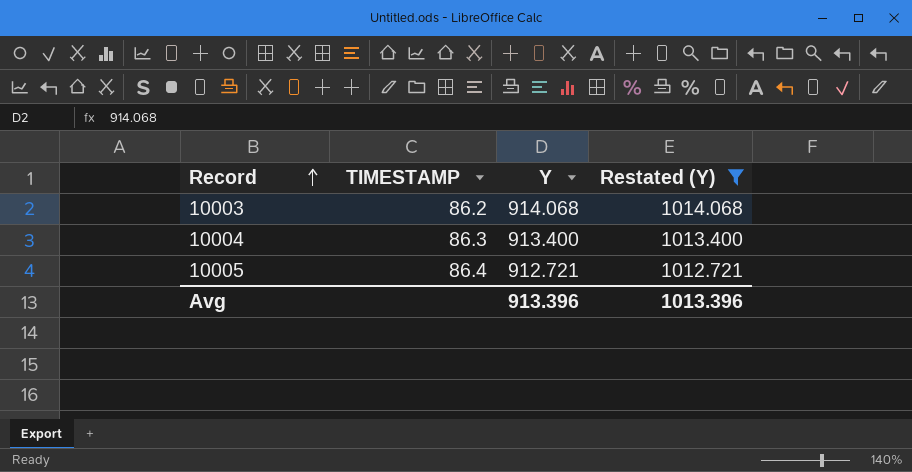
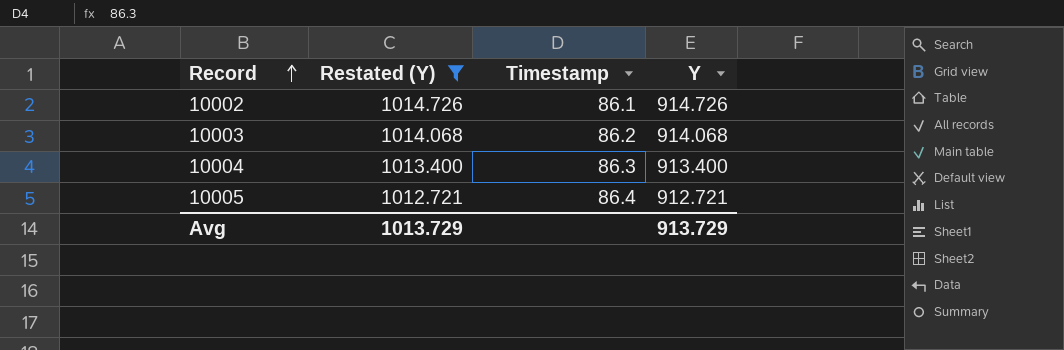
column Restated (Y) | position: 4 -> 2
column name: TIMESTAMP -> Timestamp
row 10002: none -> 1014.726 | 86.1 | 914.726
Avg | Restated (Y): 1013.396 -> 1013.729
Avg | Y: 913.396 -> 913.729

